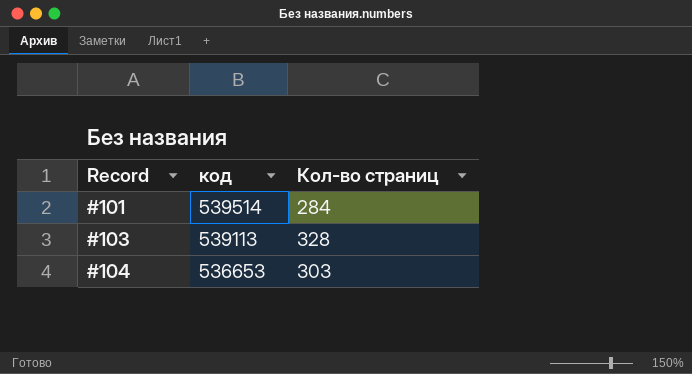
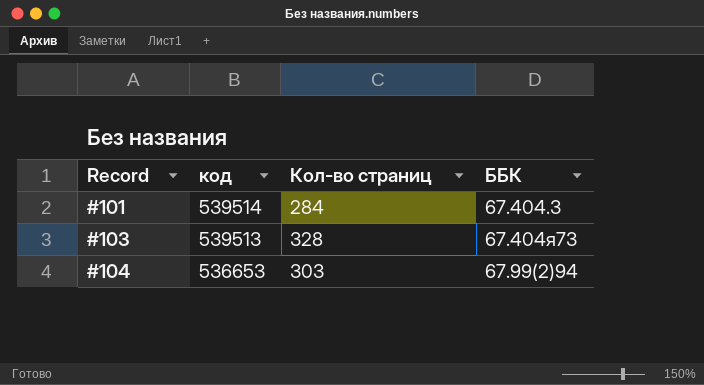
column ББК | position: none -> 4
#103 | код: 539113 -> 539513

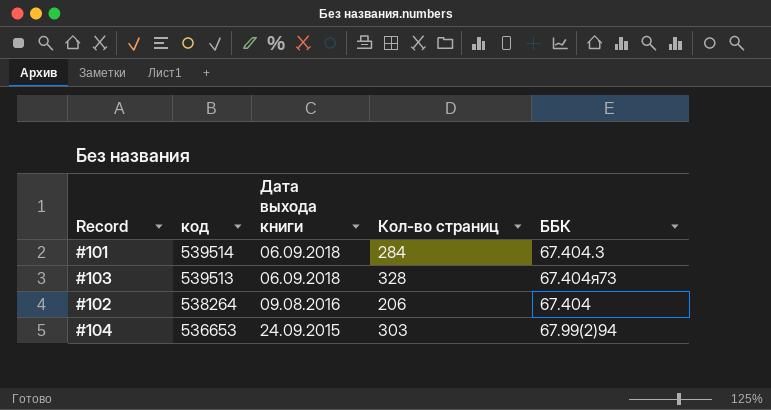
column Дата выхода книги | position: none -> 3
row #102: none -> 538264 | 09.08.2016 | 206 | 67.404

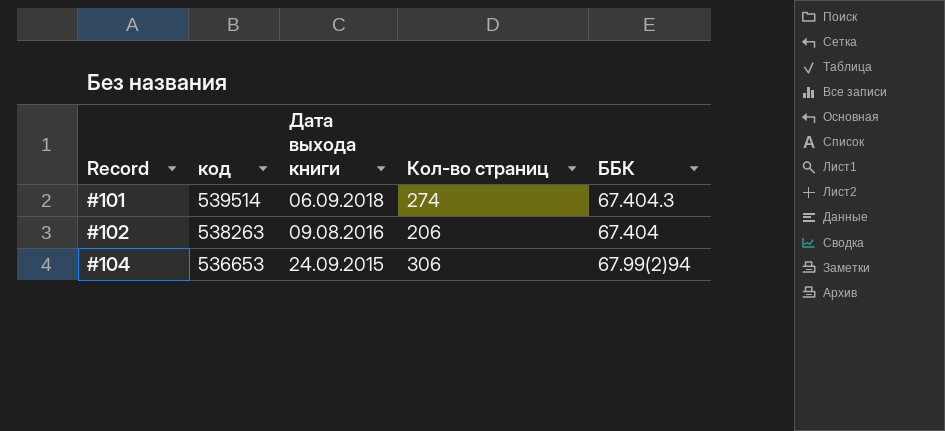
row #103: 539513 | 06.09.2018 | 328 | 67.404я73 -> none
#101 | Кол-во страниц: 284 -> 274
#102 | код: 538264 -> 538263
#104 | Кол-во страниц: 303 -> 306

